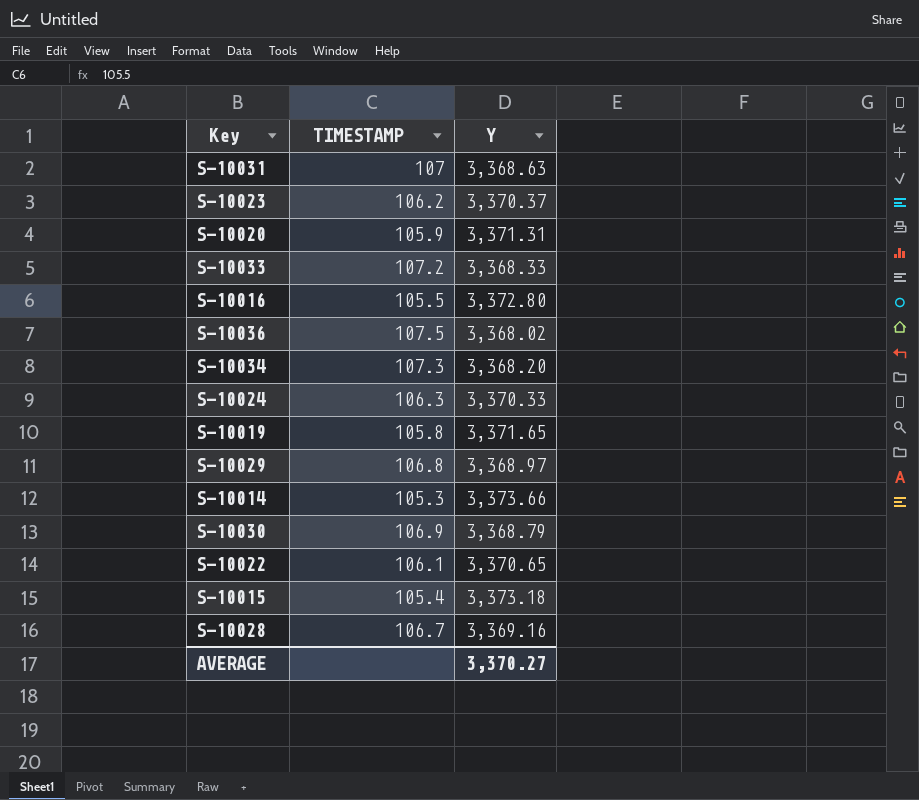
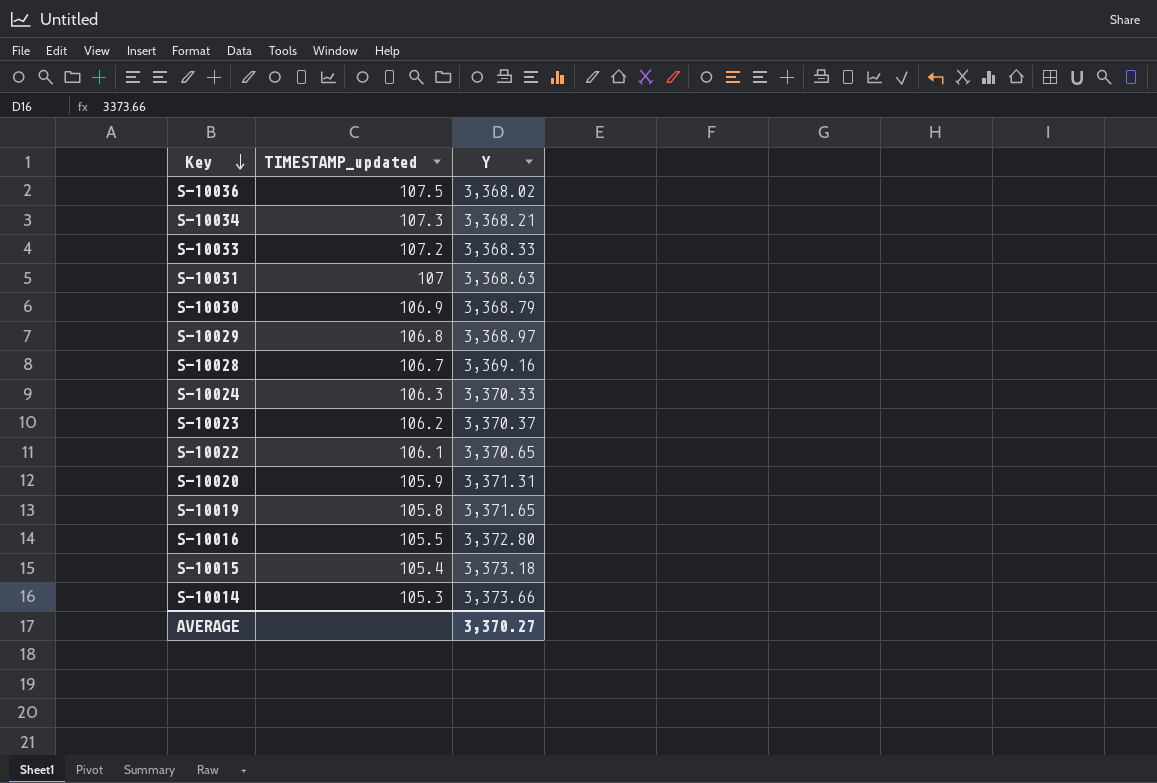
row order: none -> Key descending
column name: TIMESTAMP -> TIMESTAMP_updated
S-10034 | Y: 3,368.20 -> 3,368.21

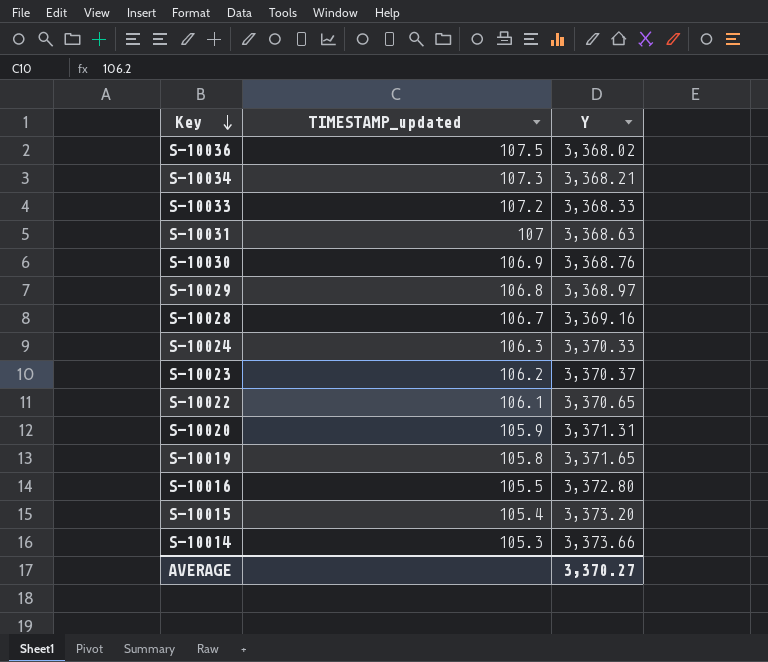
S-10030 | Y: 3,368.79 -> 3,368.76
S-10015 | Y: 3,373.18 -> 3,373.20

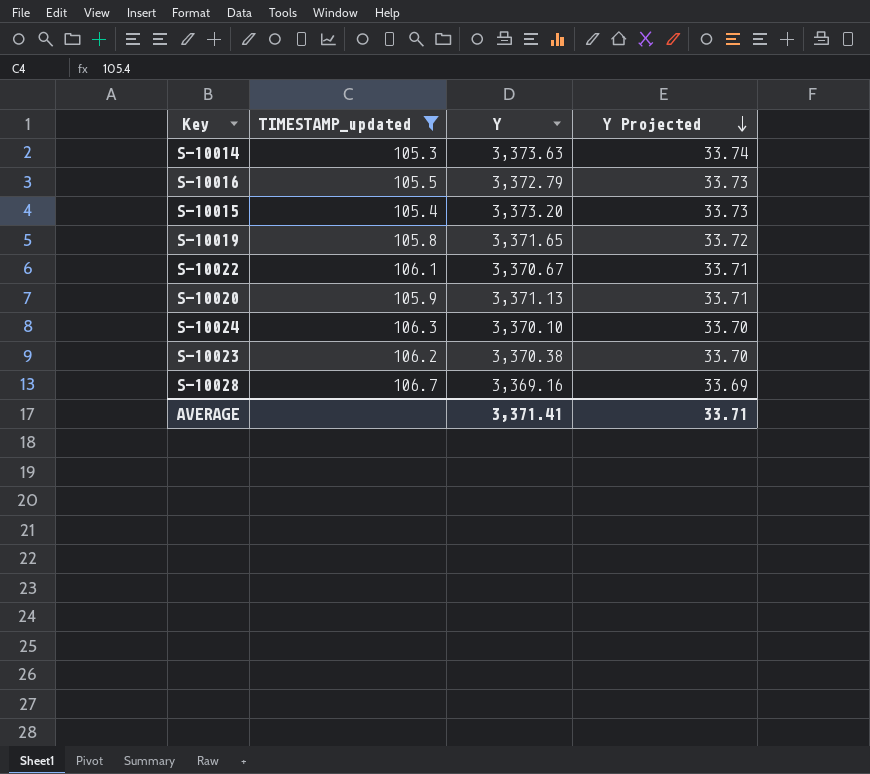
filter: none -> TIMESTAMP_updated <= 106.7
row order: Key descending -> Y Projected descending
column Y Projected | formula: none -> [Y] * 0.01
S-10014 | Y: 3,373.66 -> 3,373.63
S-10016 | Y: 3,372.80 -> 3,372.79
S-10022 | Y: 3,370.65 -> 3,370.67
S-10020 | Y: 3,371.31 -> 3,371.13
S-10024 | Y: 3,370.33 -> 3,370.10
S-10023 | Y: 3,370.37 -> 3,370.38
AVERAGE | Y: 3,370.27 -> 3,371.41

